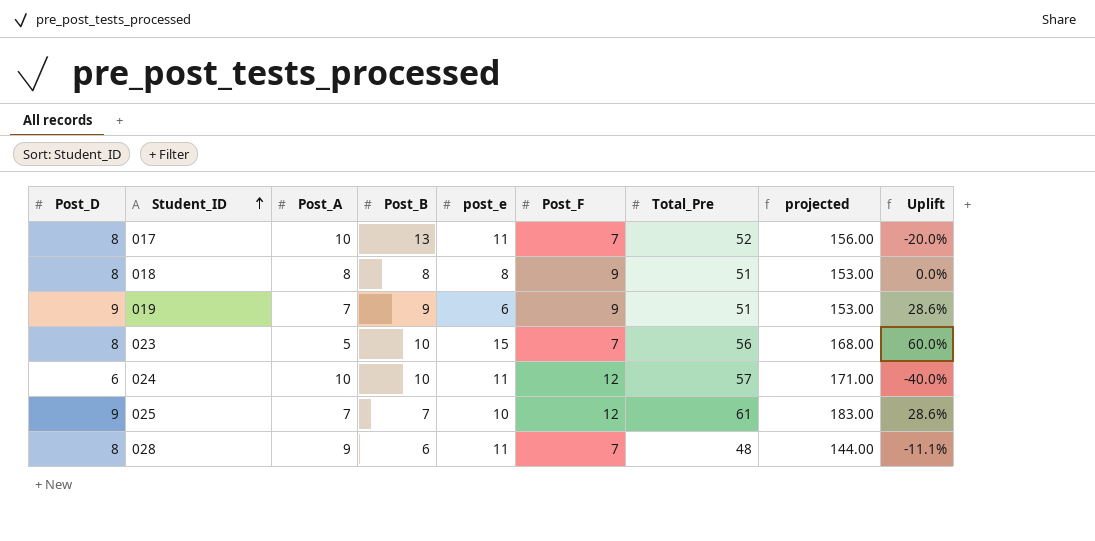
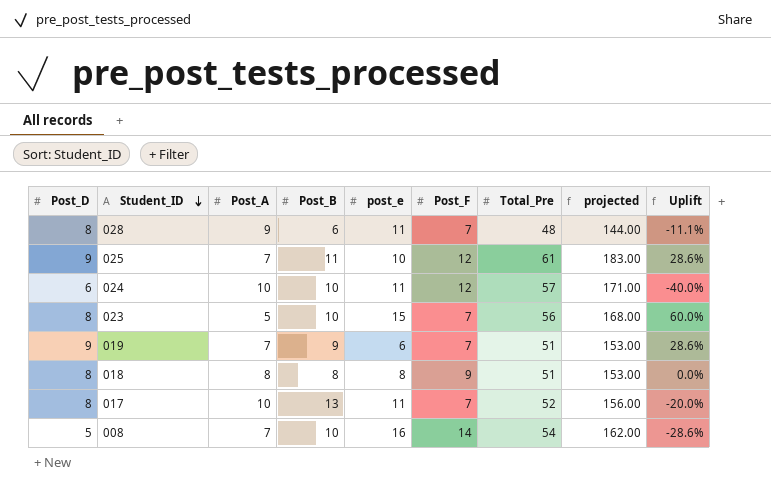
row order: Student_ID ascending -> Student_ID descending
025 | Post_B: 7 -> 11
019 | Post_F: 9 -> 7
row 008: none -> 5 | 7 | 10 | 16 | 14 | 54 | 162.00 | -28.6%

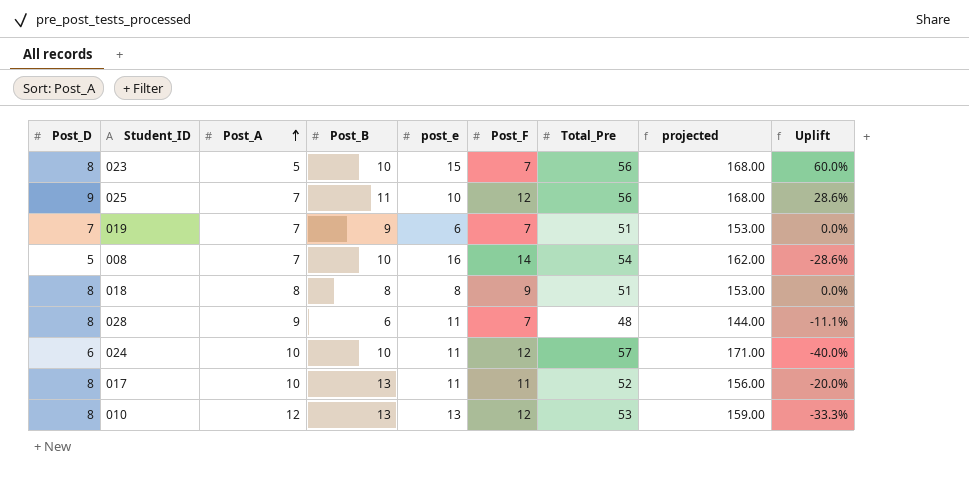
row order: Student_ID descending -> Post_A ascending
025 | Total_Pre: 61 -> 56
025 | projected: 183.00 -> 168.00
019 | Post_D: 9 -> 7
019 | Uplift: 28.6% -> 0.0%
017 | Post_F: 7 -> 11
row 010: none -> 8 | 12 | 13 | 13 | 12 | 53 | 159.00 | -33.3%

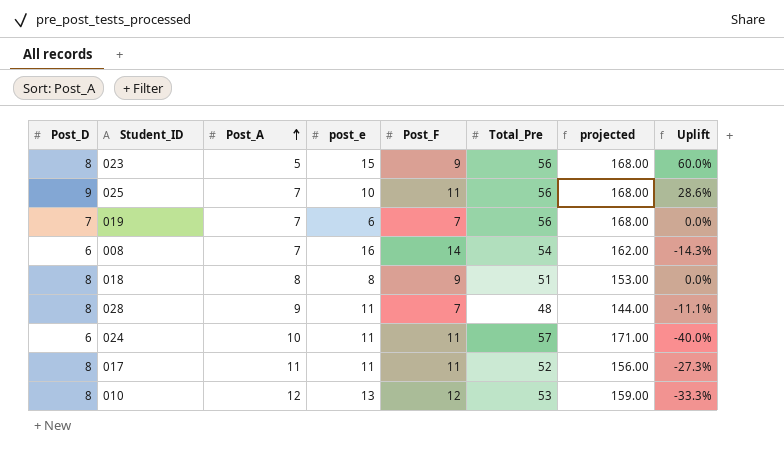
column Post_B | position: 4 -> none
023 | Post_F: 7 -> 9
025 | Post_F: 12 -> 11
019 | Total_Pre: 51 -> 56
019 | projected: 153.00 -> 168.00
008 | Post_D: 5 -> 6
008 | Uplift: -28.6% -> -14.3%
024 | Post_F: 12 -> 11
017 | Post_A: 10 -> 11
017 | Uplift: -20.0% -> -27.3%

